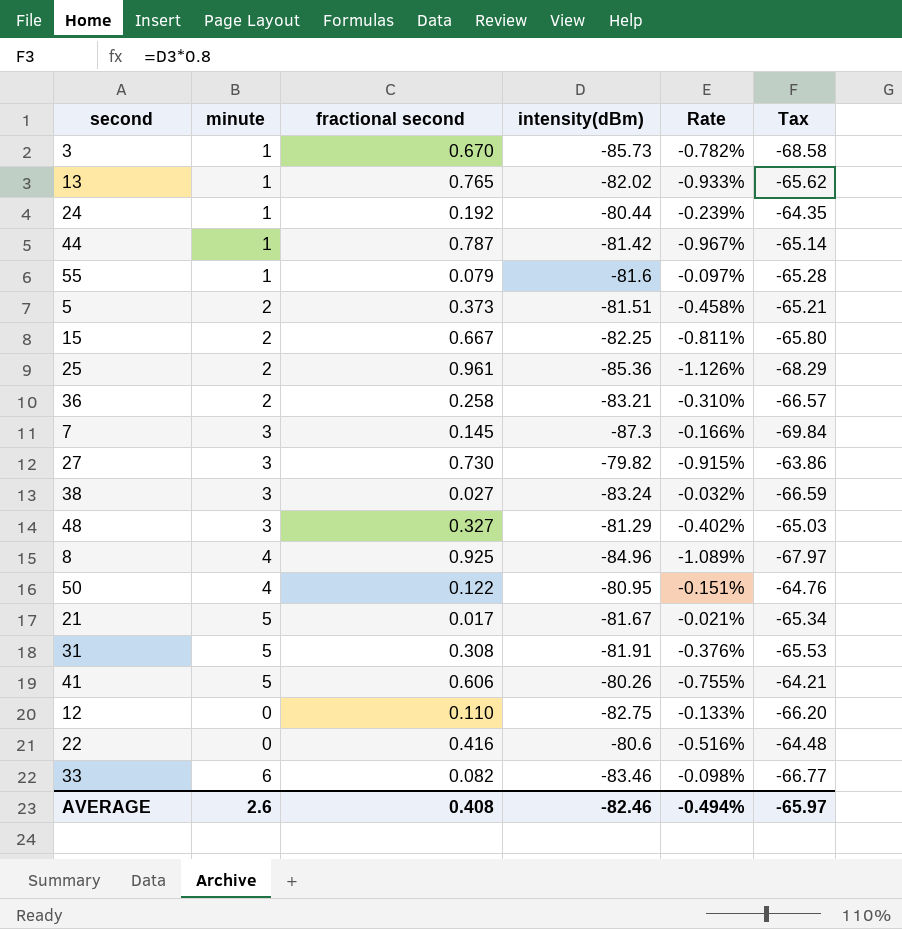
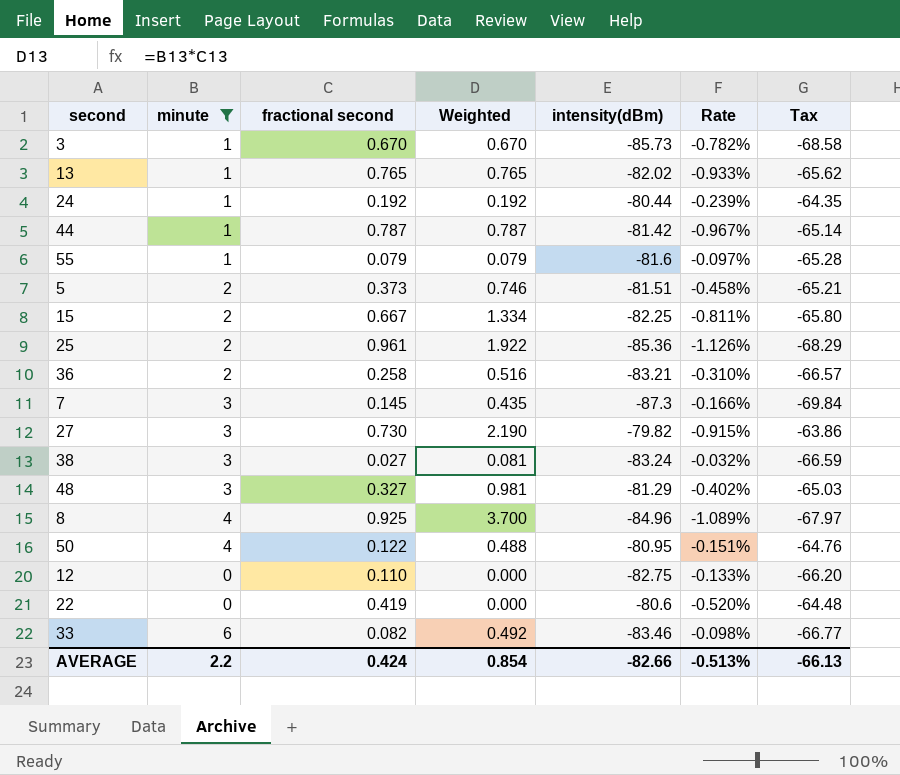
filter: none -> minute != 5
column Weighted | formula: none -> [minute] * [fractional second]
22 | fractional second: 0.416 -> 0.419
22 | Rate: -0.516% -> -0.520%
AVERAGE | minute: 2.6 -> 2.2
AVERAGE | fractional second: 0.408 -> 0.424
AVERAGE | intensity(dBm): -82.46 -> -82.66
AVERAGE | Rate: -0.494% -> -0.513%
AVERAGE | Tax: -65.97 -> -66.13

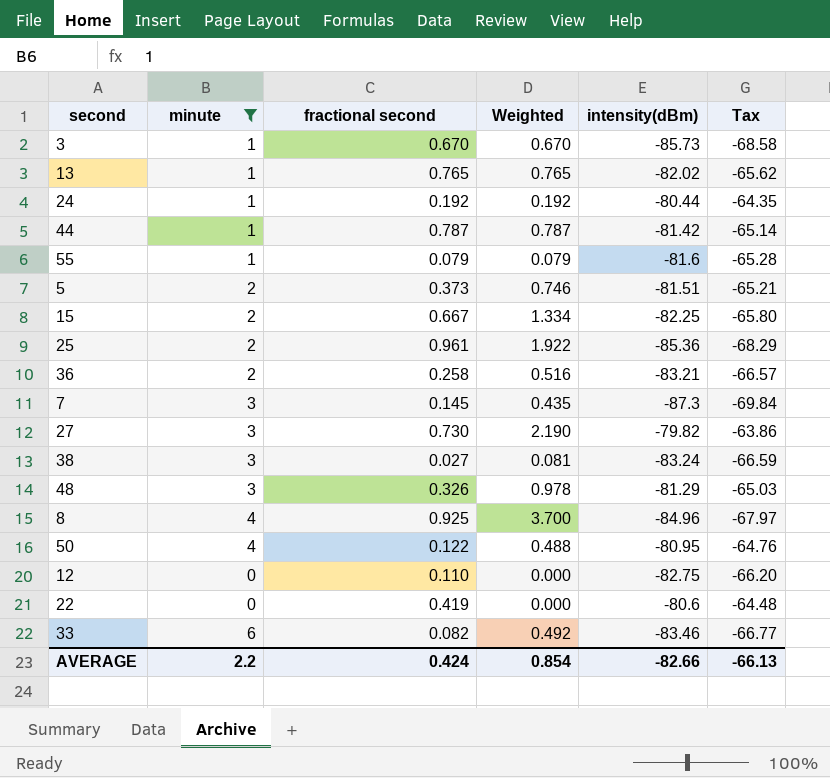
column Rate | formula: [fractional second] / [intensity(dBm)] -> none
48 | fractional second: 0.327 -> 0.326
48 | Weighted: 0.981 -> 0.978

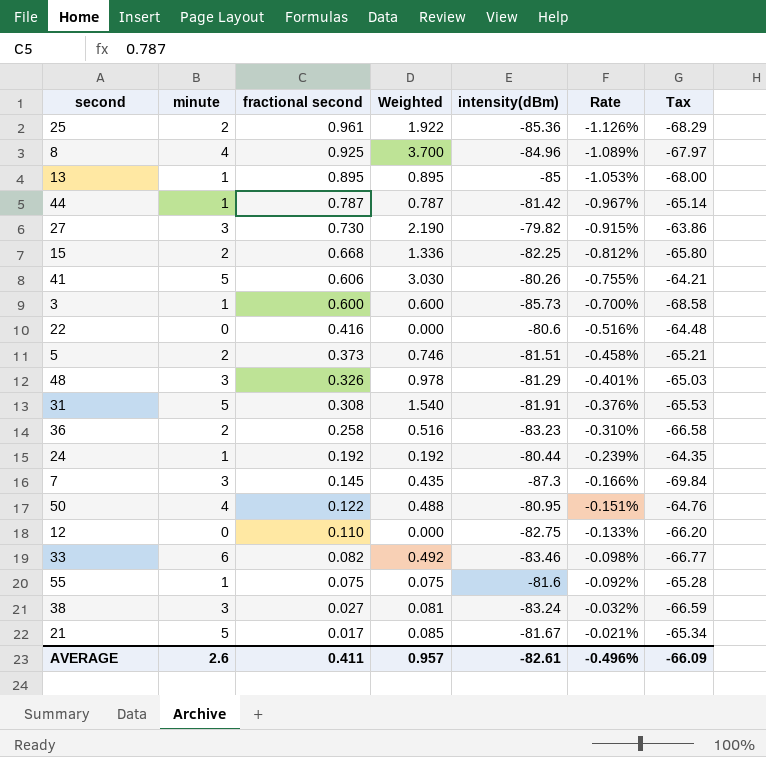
filter: minute != 5 -> none
row order: none -> fractional second descending
column Rate | formula: none -> [fractional second] / [intensity(dBm)]
13 | fractional second: 0.765 -> 0.895
13 | Weighted: 0.765 -> 0.895
13 | intensity(dBm): -82.02 -> -85
13 | Tax: -65.62 -> -68.00
15 | fractional second: 0.667 -> 0.668
15 | Weighted: 1.334 -> 1.336
3 | fractional second: 0.670 -> 0.600
3 | Weighted: 0.670 -> 0.600
22 | fractional second: 0.419 -> 0.416
36 | intensity(dBm): -83.21 -> -83.23
36 | Tax: -66.57 -> -66.58
55 | fractional second: 0.079 -> 0.075
55 | Weighted: 0.079 -> 0.075
AVERAGE | minute: 2.2 -> 2.6
AVERAGE | fractional second: 0.424 -> 0.411
AVERAGE | Weighted: 0.854 -> 0.957
AVERAGE | intensity(dBm): -82.66 -> -82.61
AVERAGE | Tax: -66.13 -> -66.09

